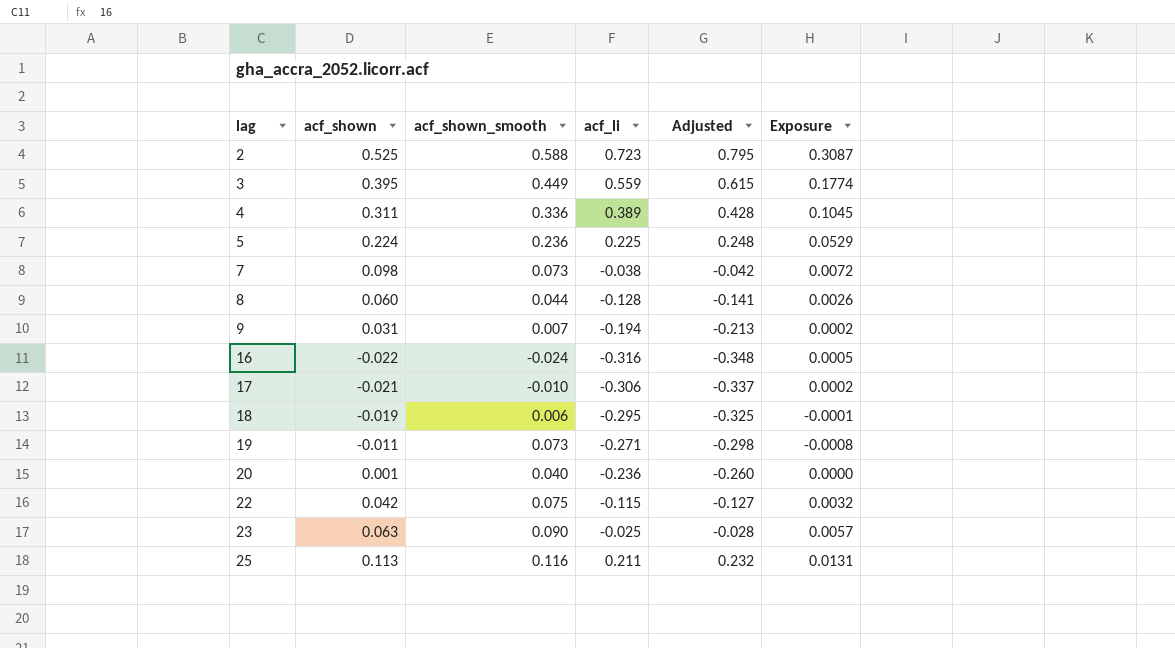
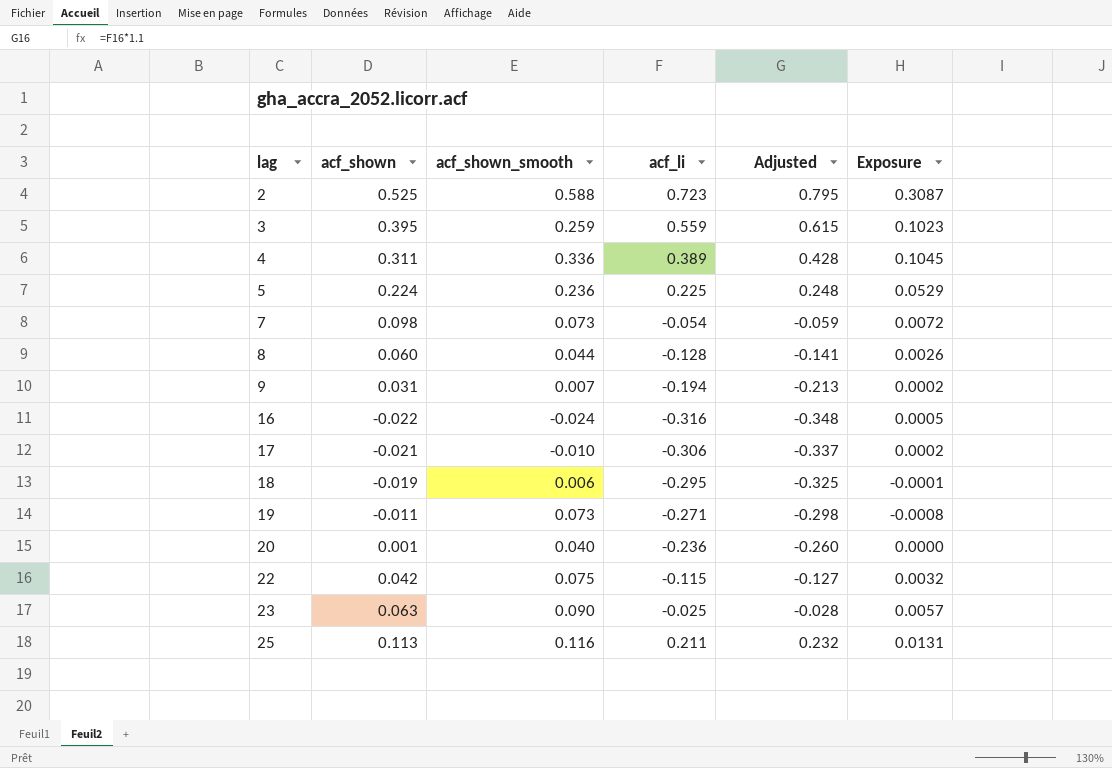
3 | acf_shown_smooth: 0.449 -> 0.259
3 | Exposure: 0.1774 -> 0.1023
7 | acf_li: -0.038 -> -0.054
7 | Adjusted: -0.042 -> -0.059

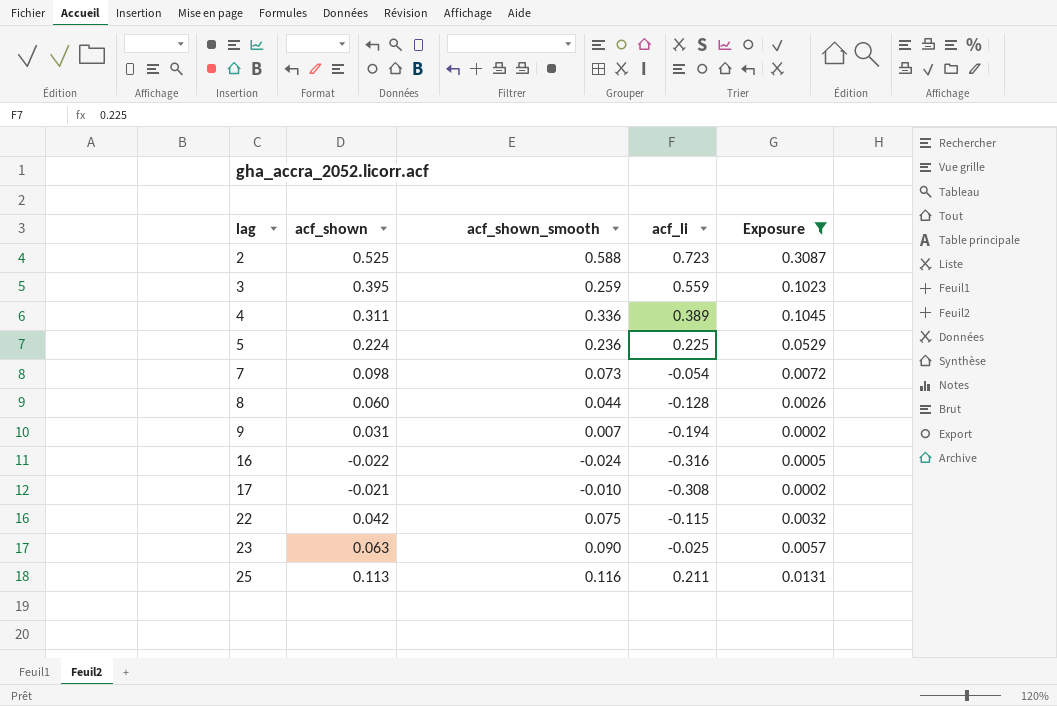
filter: none -> Exposure >= 0.0002
column Adjusted | formula: [acf_li] * 1.1 -> none
17 | acf_li: -0.306 -> -0.308

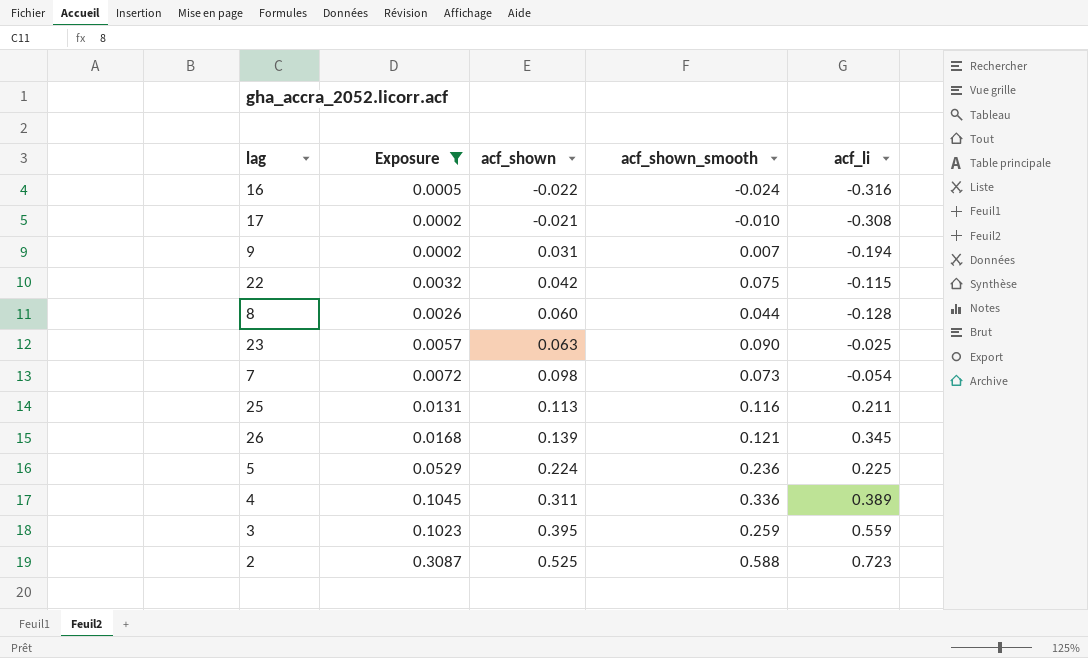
row order: lag ascending -> acf_shown ascending
column Exposure | position: 5 -> 2
row 26: none -> 0.0168 | 0.139 | 0.121 | 0.345

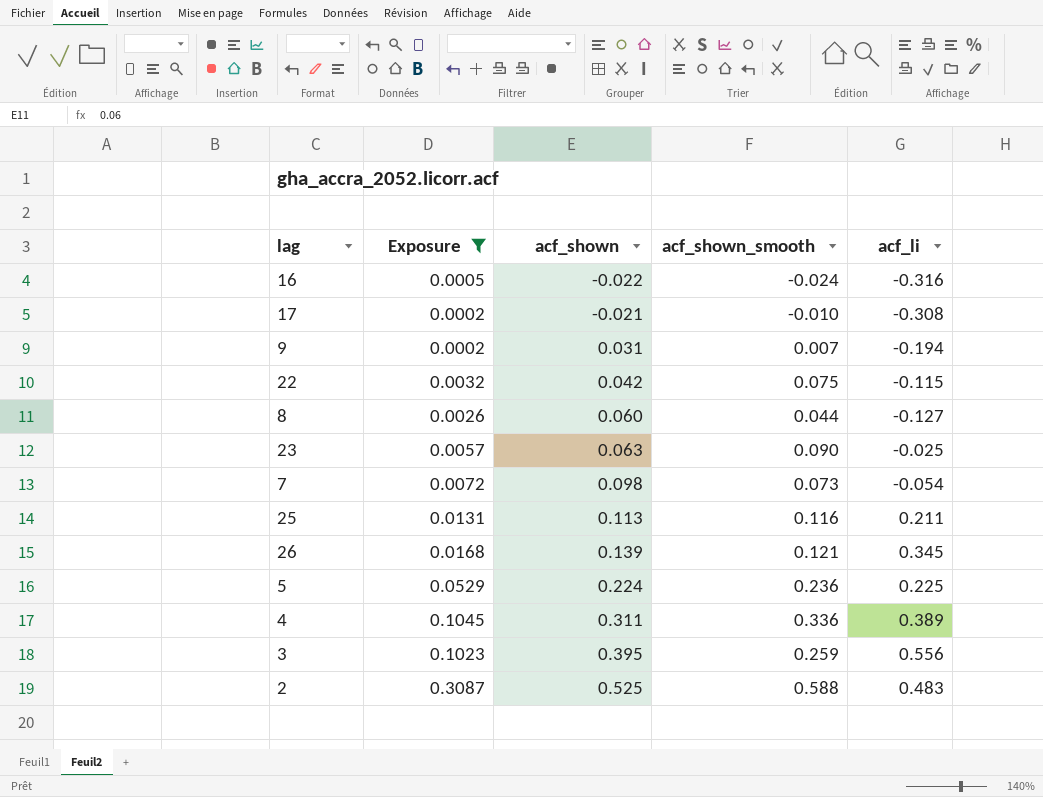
8 | acf_li: -0.128 -> -0.127
3 | acf_li: 0.559 -> 0.556
2 | acf_li: 0.723 -> 0.483

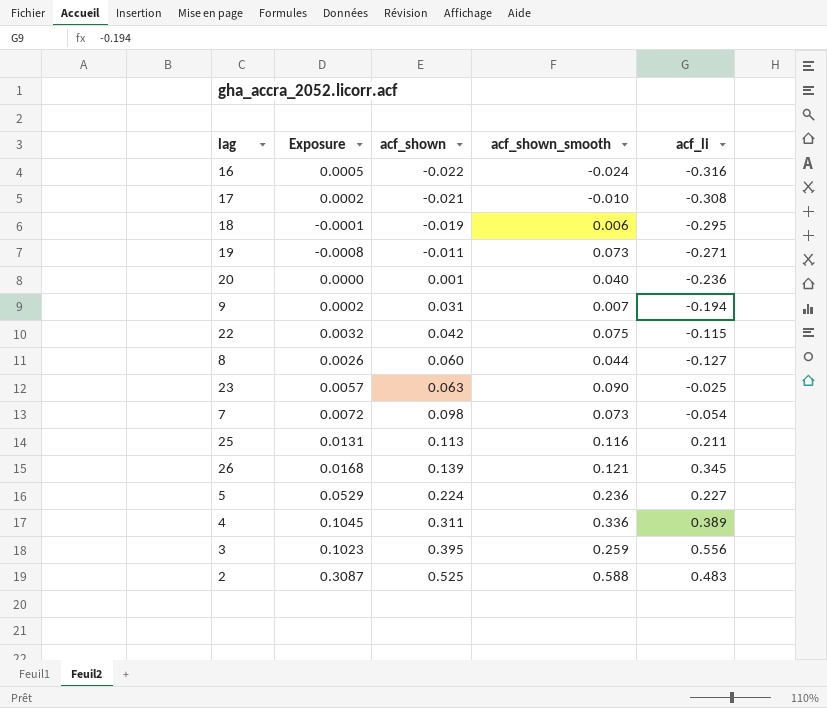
filter: Exposure >= 0.0002 -> none
5 | acf_li: 0.225 -> 0.227

